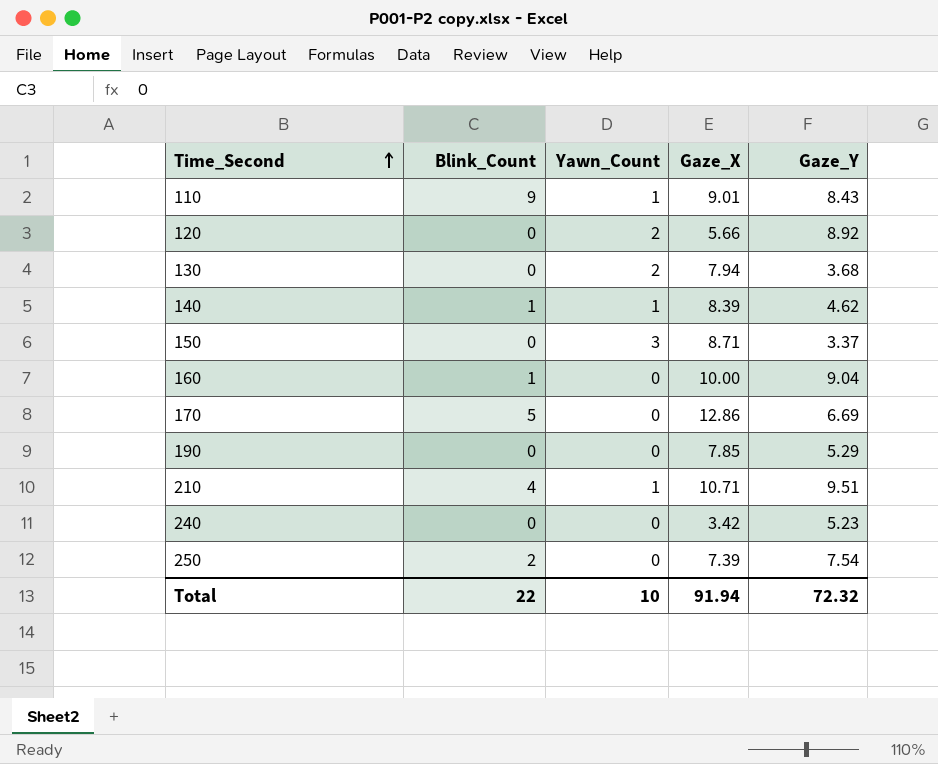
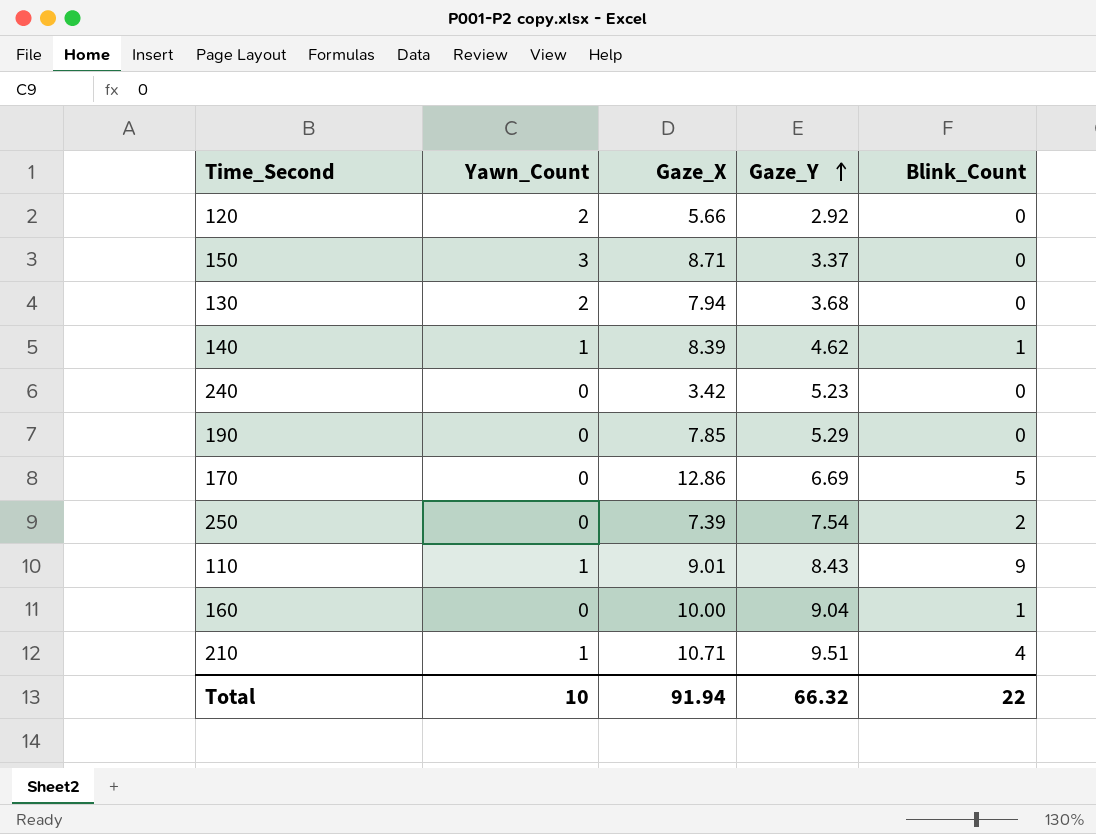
row order: Time_Second ascending -> Gaze_Y ascending
column Blink_Count | position: 2 -> 5
120 | Gaze_Y: 8.92 -> 2.92
Total | Gaze_Y: 72.32 -> 66.32

